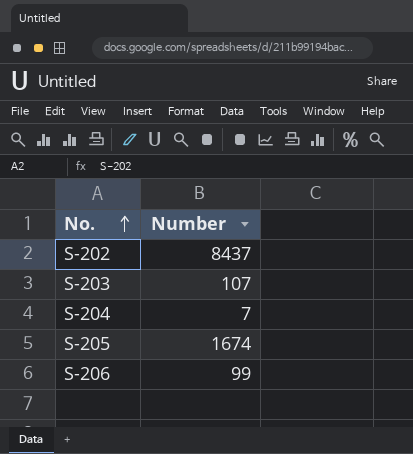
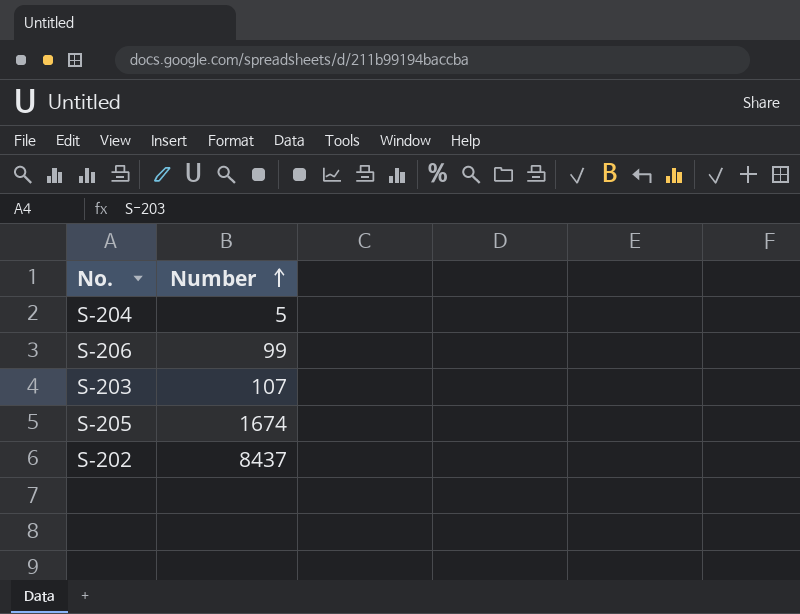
row order: No. ascending -> Number ascending
S-204 | Number: 7 -> 5

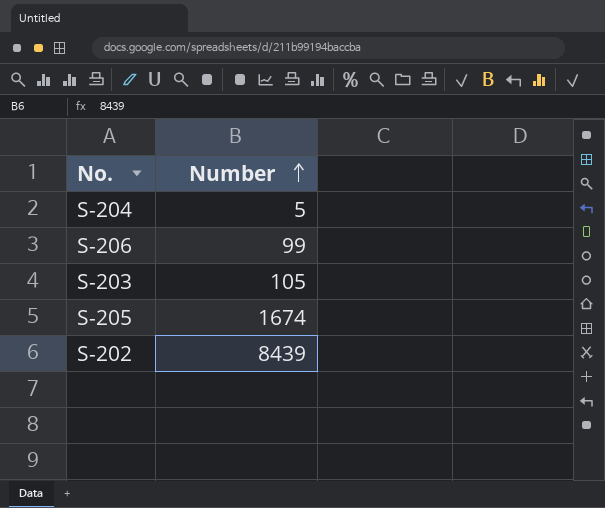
S-203 | Number: 107 -> 105
S-202 | Number: 8437 -> 8439

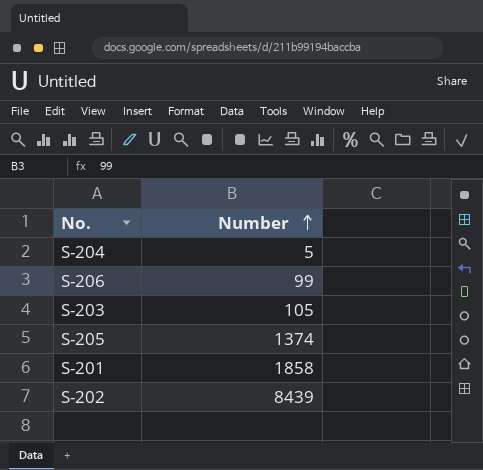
S-205 | Number: 1674 -> 1374
row S-201: none -> 1858

